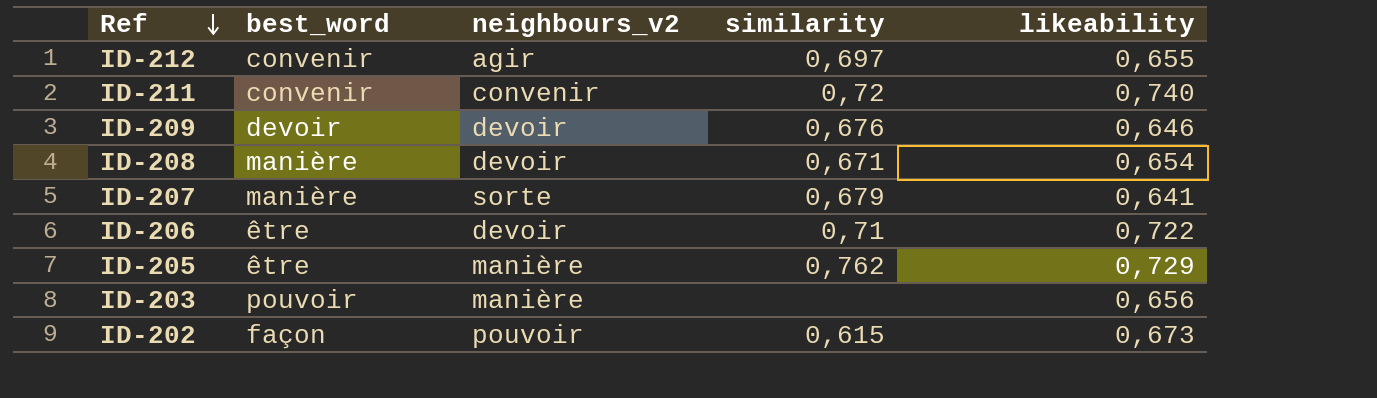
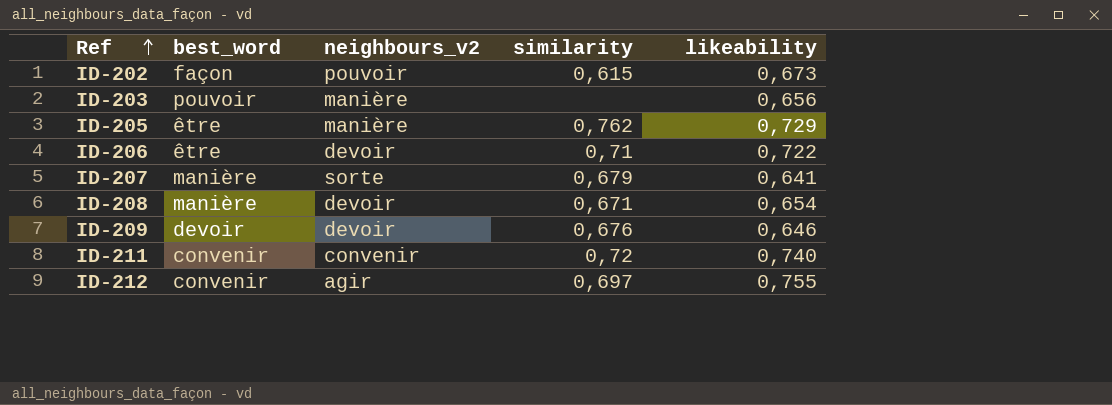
row order: Ref descending -> Ref ascending
ID-212 | likeability: 0,655 -> 0,755

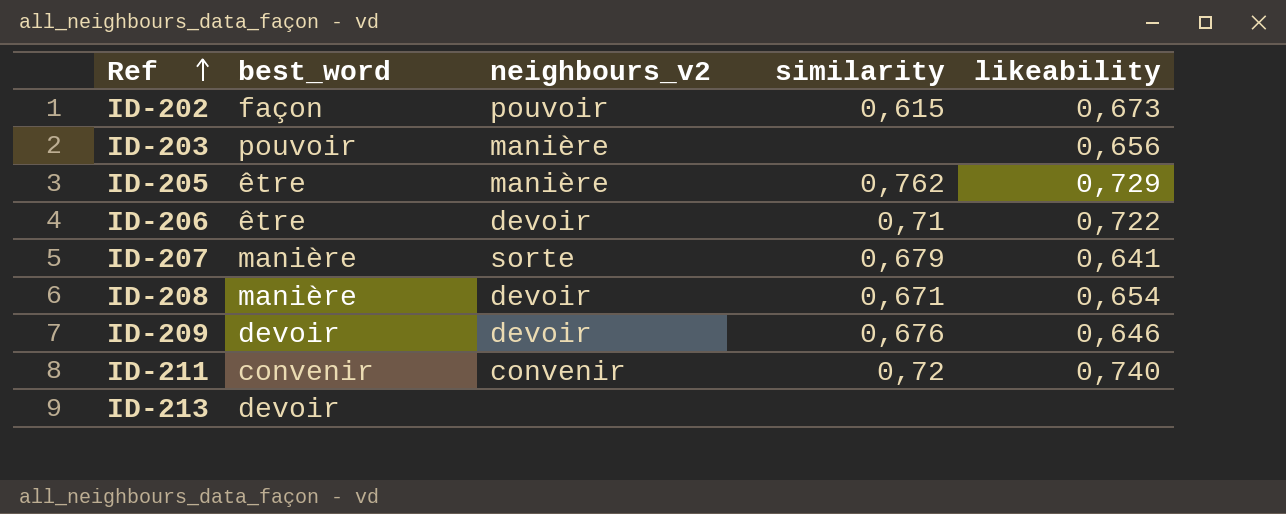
row ID-212: convenir | agir | 0,697 | 0,755 -> none
row ID-213: none -> devoir | none | none | none

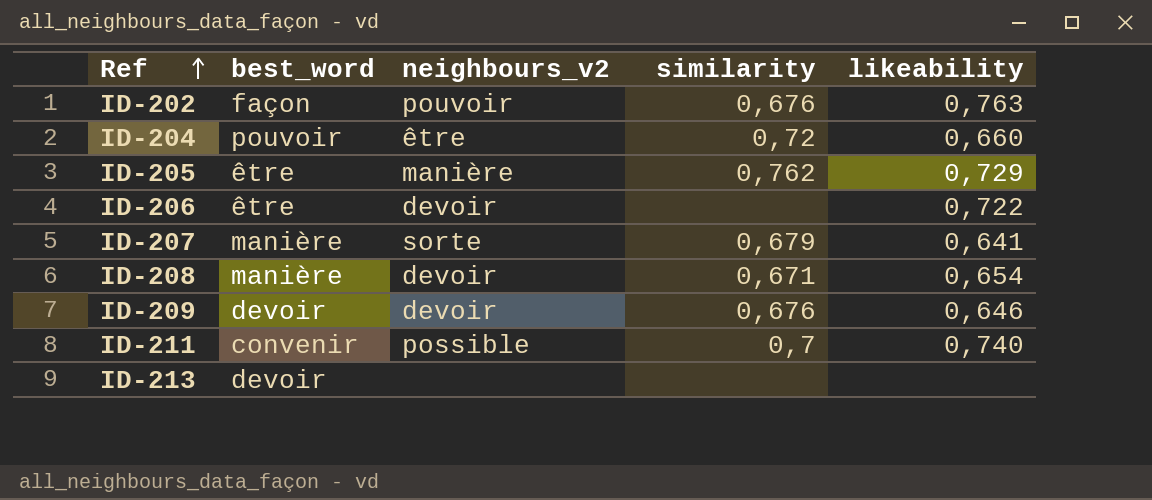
row ID-203: pouvoir | manière | none | 0,656 -> none
ID-202 | similarity: 0,615 -> 0,676
ID-202 | likeability: 0,673 -> 0,763
row ID-204: none -> pouvoir | être | 0,72 | 0,660
ID-206 | similarity: 0,71 -> none
ID-211 | neighbours_v2: convenir -> possible
ID-211 | similarity: 0,72 -> 0,7

